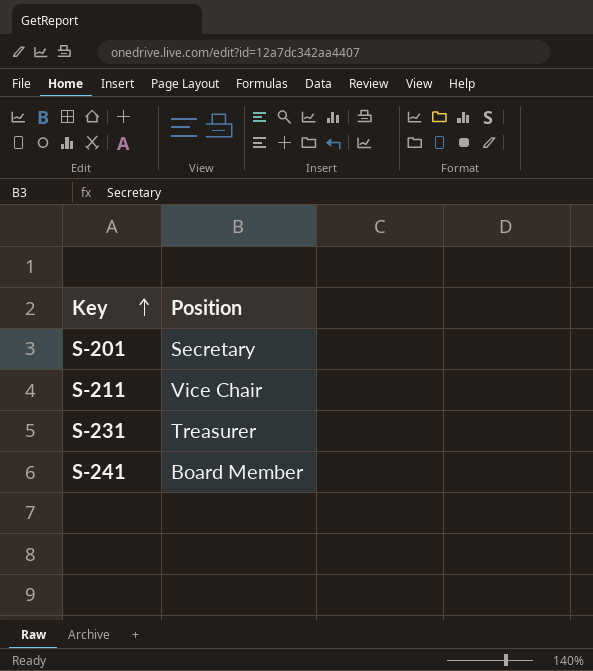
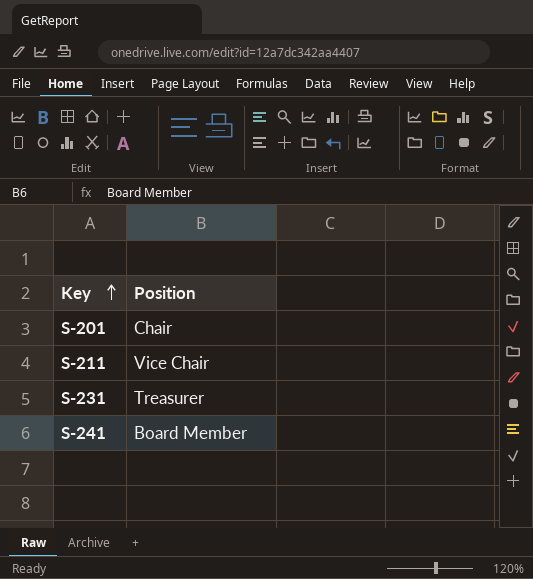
S-201 | Position: Secretary -> Chair

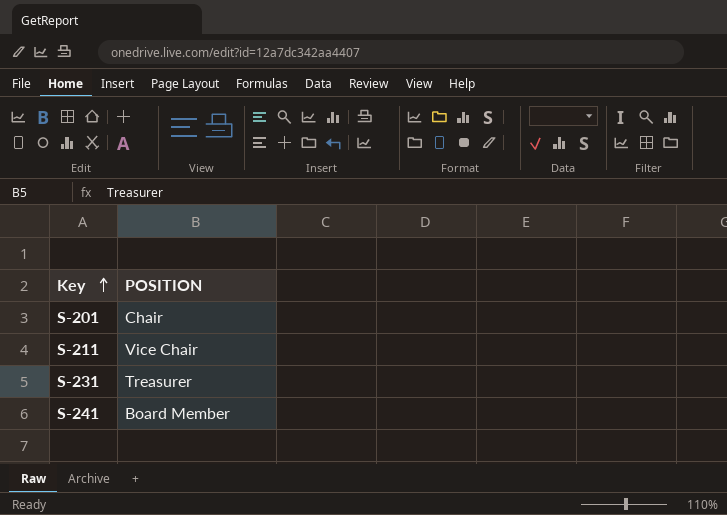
column name: Position -> POSITION

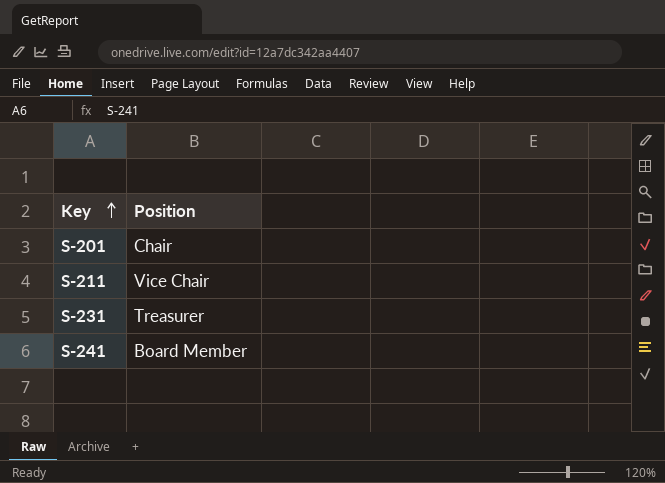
column name: POSITION -> Position

